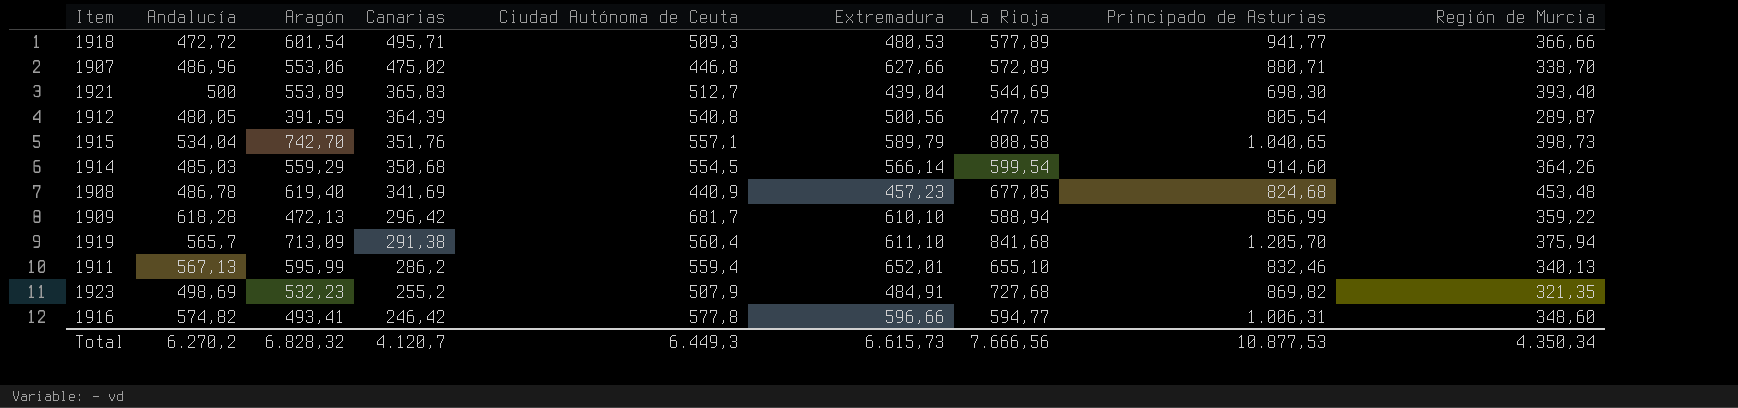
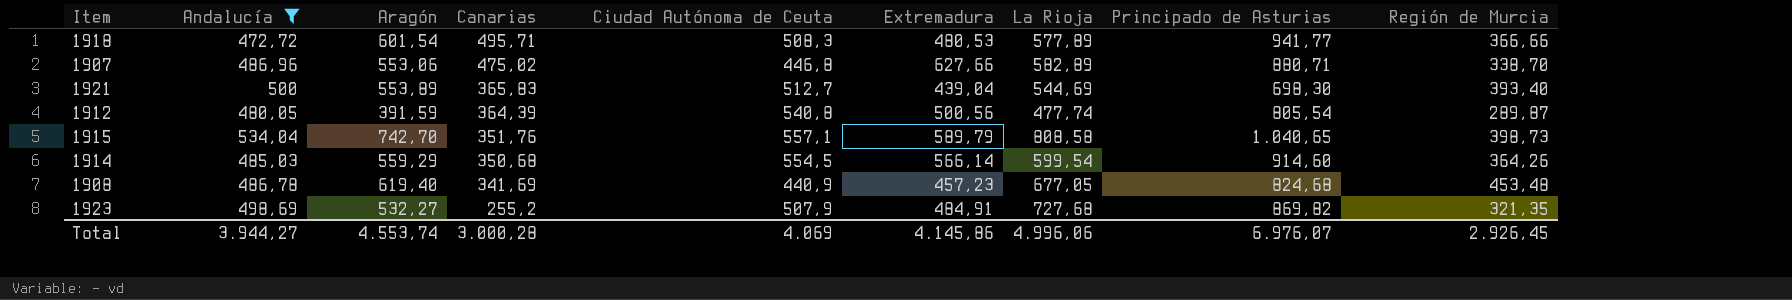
filter: none -> Andalucía <= 534,04
1918 | Ciudad Autónoma de Ceuta: 509,3 -> 508,3
1907 | La Rioja: 572,89 -> 582,89
1912 | La Rioja: 477,75 -> 477,74
1923 | Aragón: 532,23 -> 532,27
Total | Andalucía: 6.270,2 -> 3.944,27
Total | Aragón: 6.828,32 -> 4.553,74
Total | Canarias: 4.120,7 -> 3.000,28
Total | Ciudad Autónoma de Ceuta: 6.449,3 -> 4.069
Total | Extremadura: 6.615,73 -> 4.145,86
Total | La Rioja: 7.666,56 -> 4.996,06
Total | Principado de Asturias: 10.877,53 -> 6.976,07
Total | Región de Murcia: 4.350,34 -> 2.926,45

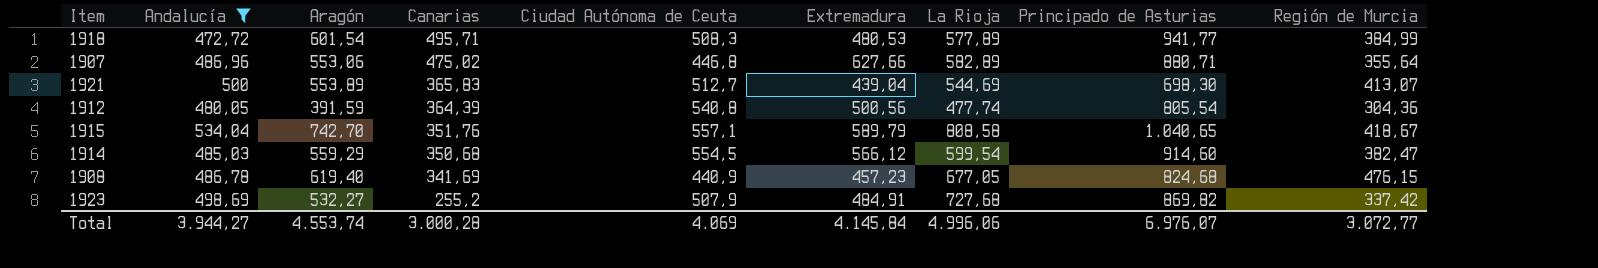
1918 | Región de Murcia: 366,66 -> 384,99
1907 | Región de Murcia: 338,70 -> 355,64
1921 | Región de Murcia: 393,40 -> 413,07
1912 | Región de Murcia: 289,87 -> 304,36
1915 | Región de Murcia: 398,73 -> 418,67
1914 | Extremadura: 566,14 -> 566,12
1914 | Región de Murcia: 364,26 -> 382,47
1908 | Región de Murcia: 453,48 -> 476,15
1923 | Región de Murcia: 321,35 -> 337,42
Total | Extremadura: 4.145,86 -> 4.145,84
Total | Región de Murcia: 2.926,45 -> 3.072,77

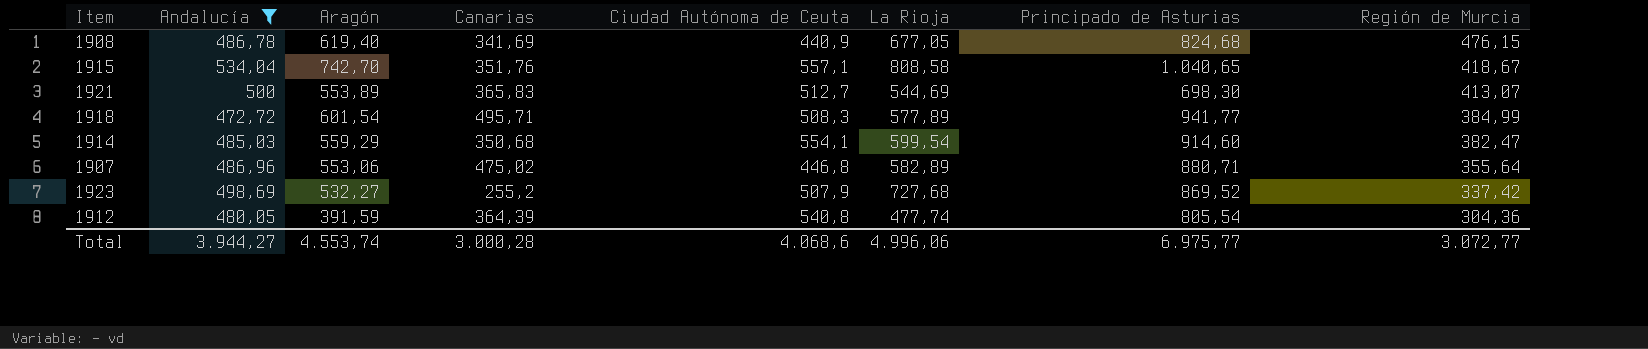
row order: Canarias descending -> Región de Murcia descending
column Extremadura | position: 6 -> none
1914 | Ciudad Autónoma de Ceuta: 554,5 -> 554,1
1923 | Principado de Asturias: 869,82 -> 869,52
Total | Ciudad Autónoma de Ceuta: 4.069 -> 4.068,6
Total | Principado de Asturias: 6.976,07 -> 6.975,77

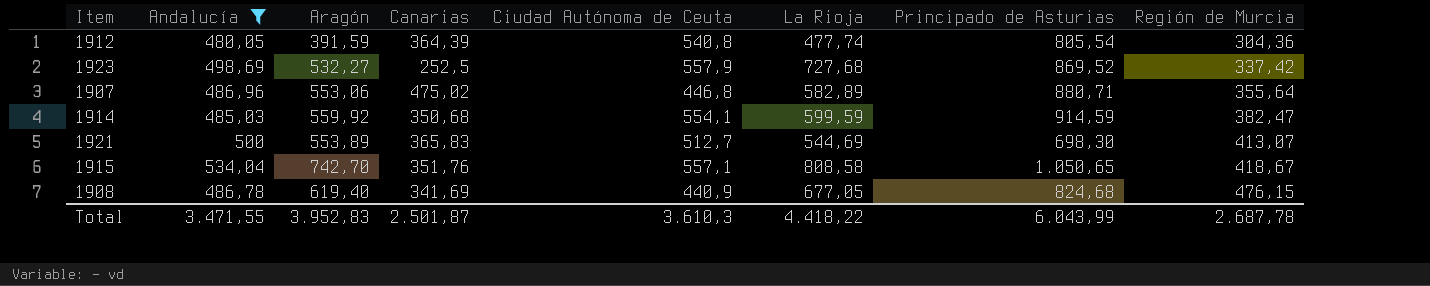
row order: Región de Murcia descending -> Región de Murcia ascending
row 1918: 472,72 | 601,54 | 495,71 | 508,3 | 577,89 | 941,77 | 384,99 -> none
1923 | Canarias: 255,2 -> 252,5
1923 | Ciudad Autónoma de Ceuta: 507,9 -> 557,9
1914 | Aragón: 559,29 -> 559,92
1914 | La Rioja: 599,54 -> 599,59
1914 | Principado de Asturias: 914,60 -> 914,59
1915 | Principado de Asturias: 1.040,65 -> 1.050,65
Total | Andalucía: 3.944,27 -> 3.471,55
Total | Aragón: 4.553,74 -> 3.952,83
Total | Canarias: 3.000,28 -> 2.501,87
Total | Ciudad Autónoma de Ceuta: 4.068,6 -> 3.610,3
Total | La Rioja: 4.996,06 -> 4.418,22
Total | Principado de Asturias: 6.975,77 -> 6.043,99
Total | Región de Murcia: 3.072,77 -> 2.687,78

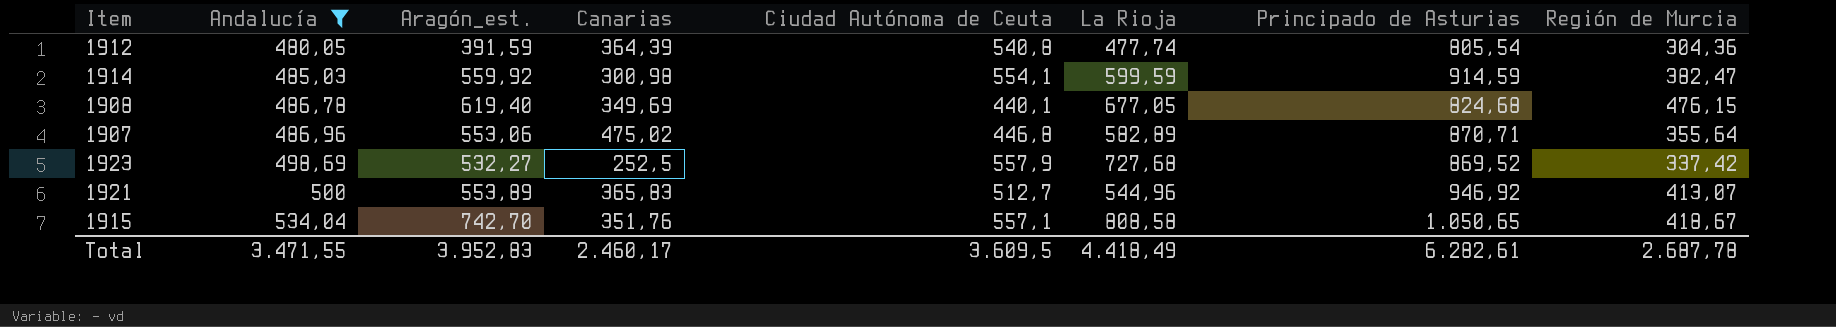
row order: Región de Murcia ascending -> Andalucía ascending
column name: Aragón -> Aragón_est.
1914 | Canarias: 350,68 -> 300,98
1908 | Canarias: 341,69 -> 349,69
1908 | Ciudad Autónoma de Ceuta: 440,9 -> 440,1
1907 | Principado de Asturias: 880,71 -> 870,71
1921 | La Rioja: 544,69 -> 544,96
1921 | Principado de Asturias: 698,30 -> 946,92
Total | Canarias: 2.501,87 -> 2.460,17
Total | Ciudad Autónoma de Ceuta: 3.610,3 -> 3.609,5
Total | La Rioja: 4.418,22 -> 4.418,49
Total | Principado de Asturias: 6.043,99 -> 6.282,61

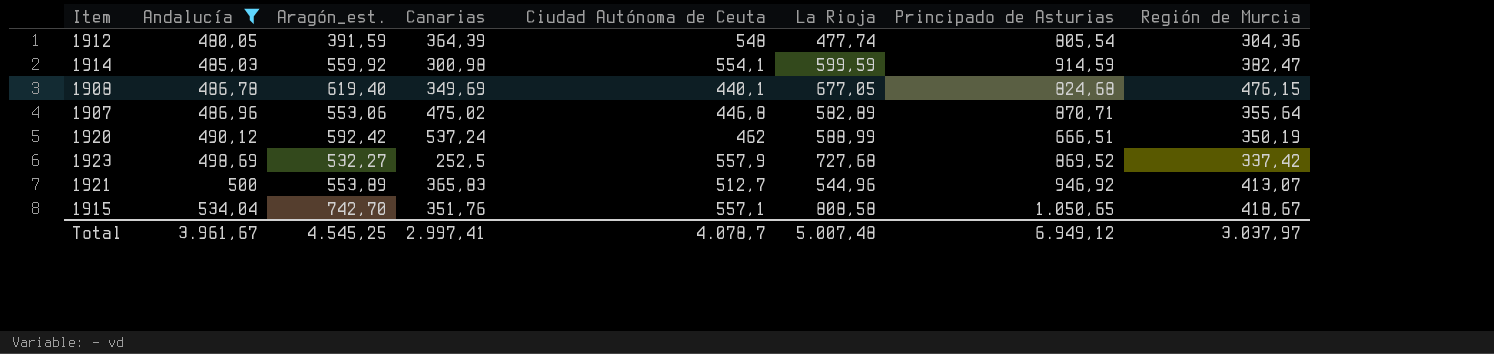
1912 | Ciudad Autónoma de Ceuta: 540,8 -> 548
row 1920: none -> 490,12 | 592,42 | 537,24 | 462 | 588,99 | 666,51 | 350,19
Total | Andalucía: 3.471,55 -> 3.961,67
Total | Aragón_est.: 3.952,83 -> 4.545,25
Total | Canarias: 2.460,17 -> 2.997,41
Total | Ciudad Autónoma de Ceuta: 3.609,5 -> 4.078,7
Total | La Rioja: 4.418,49 -> 5.007,48
Total | Principado de Asturias: 6.282,61 -> 6.949,12
Total | Región de Murcia: 2.687,78 -> 3.037,97

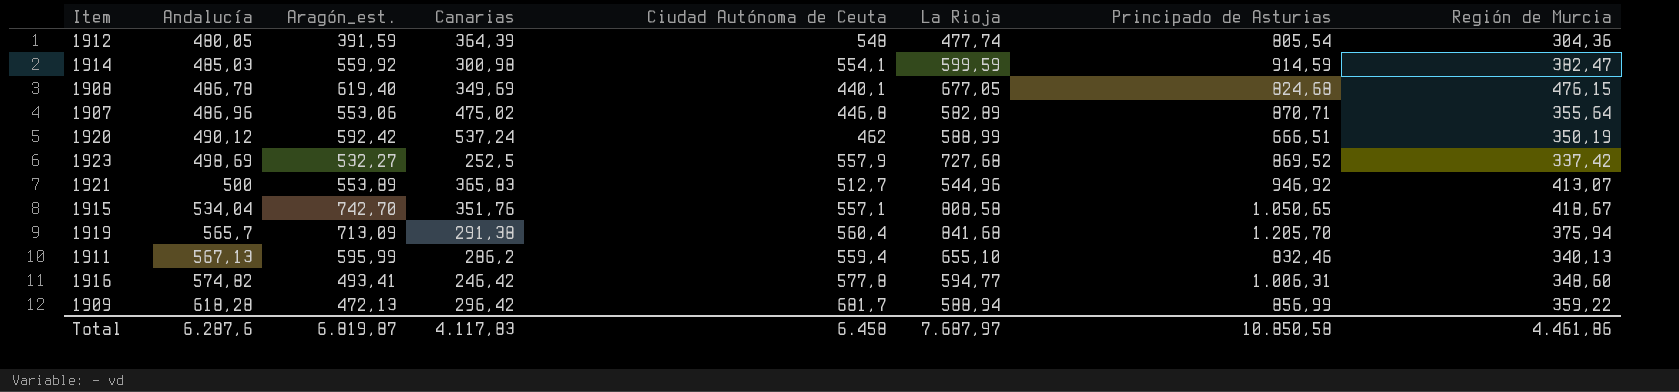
filter: Andalucía <= 534,04 -> none
Total | Andalucía: 3.961,67 -> 6.287,6
Total | Aragón_est.: 4.545,25 -> 6.819,87
Total | Canarias: 2.997,41 -> 4.117,83
Total | Ciudad Autónoma de Ceuta: 4.078,7 -> 6.458
Total | La Rioja: 5.007,48 -> 7.687,97
Total | Principado de Asturias: 6.949,12 -> 10.850,58
Total | Región de Murcia: 3.037,97 -> 4.461,86

